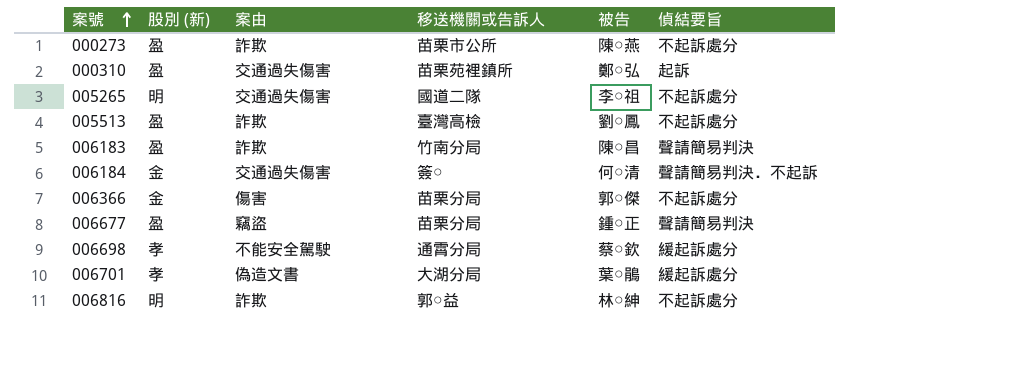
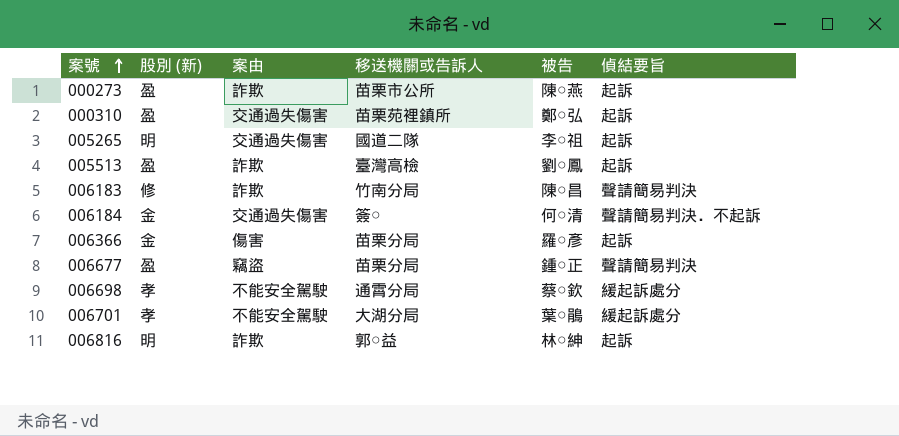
000273 | 偵結要旨: 不起訴處分 -> 起訴
005265 | 偵結要旨: 不起訴處分 -> 起訴
005513 | 偵結要旨: 不起訴處分 -> 起訴
006183 | 股別 (新): 盈 -> 修
006366 | 被告: 郭○傑 -> 羅○彥
006366 | 偵結要旨: 不起訴處分 -> 起訴
006701 | 案由: 偽造文書 -> 不能安全駕駛
006816 | 偵結要旨: 不起訴處分 -> 起訴

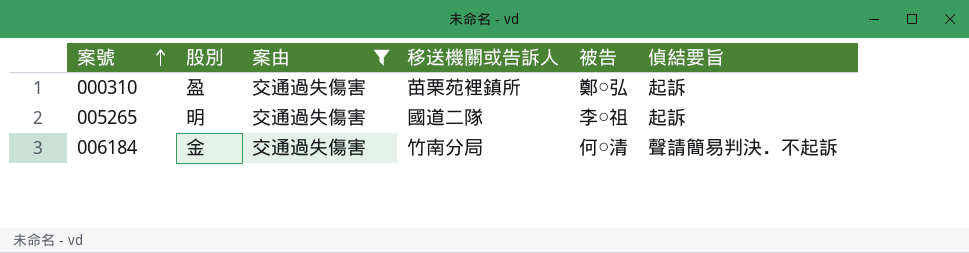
filter: none -> 案由 = 交通過失傷害
column name: 股別 (新) -> 股別
006184 | 移送機關或告訴人: 簽○ -> 竹南分局

